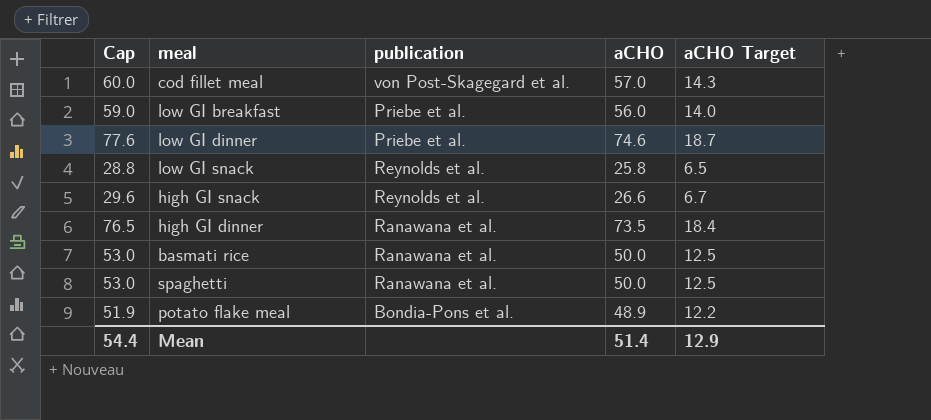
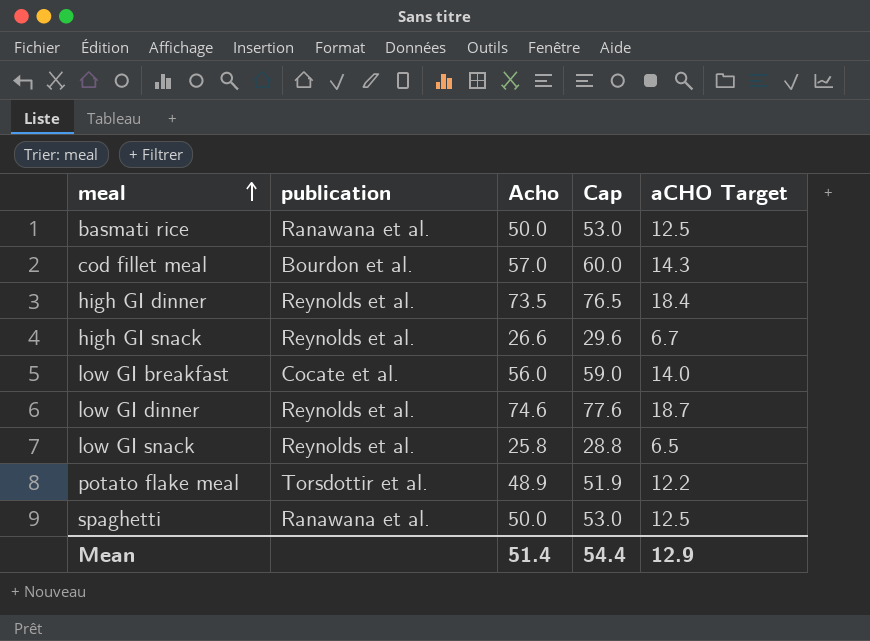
row order: none -> meal ascending
column name: aCHO -> Acho
column Cap | position: 1 -> 4
cod fillet meal | publication: von Post-Skagegard et al. -> Bourdon et al.
high GI dinner | publication: Ranawana et al. -> Reynolds et al.
low GI breakfast | publication: Priebe et al. -> Cocate et al.
low GI dinner | publication: Priebe et al. -> Reynolds et al.
potato flake meal | publication: Bondia-Pons et al. -> Torsdottir et al.

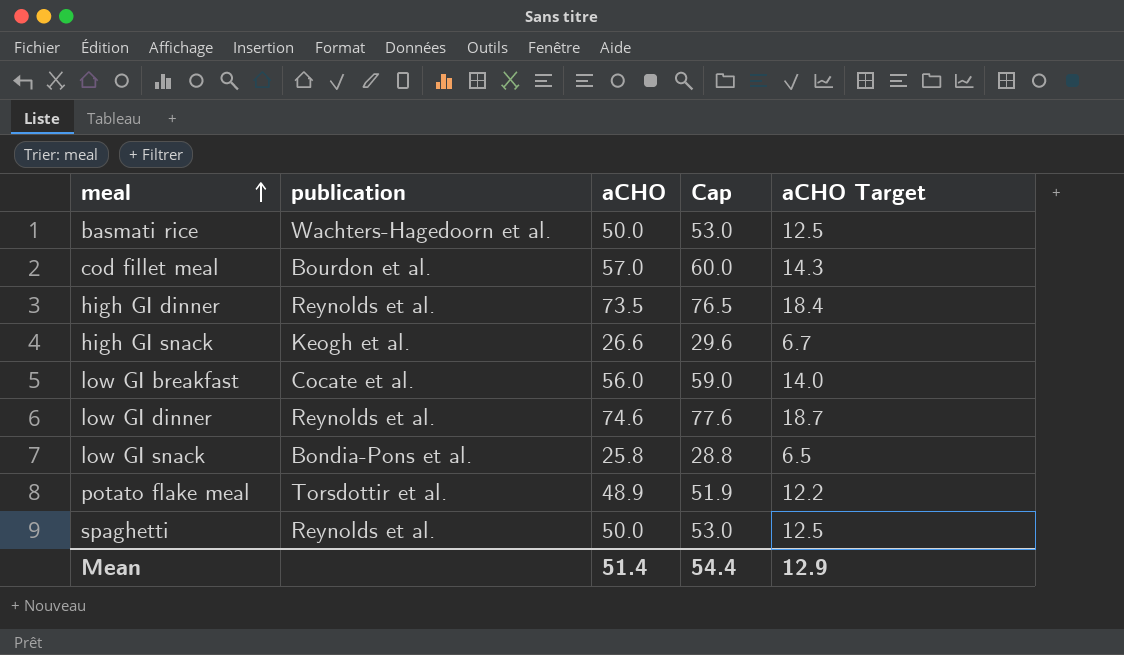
column name: Acho -> aCHO
basmati rice | publication: Ranawana et al. -> Wachters-Hagedoorn et al.
high GI snack | publication: Reynolds et al. -> Keogh et al.
low GI snack | publication: Reynolds et al. -> Bondia-Pons et al.
spaghetti | publication: Ranawana et al. -> Reynolds et al.

